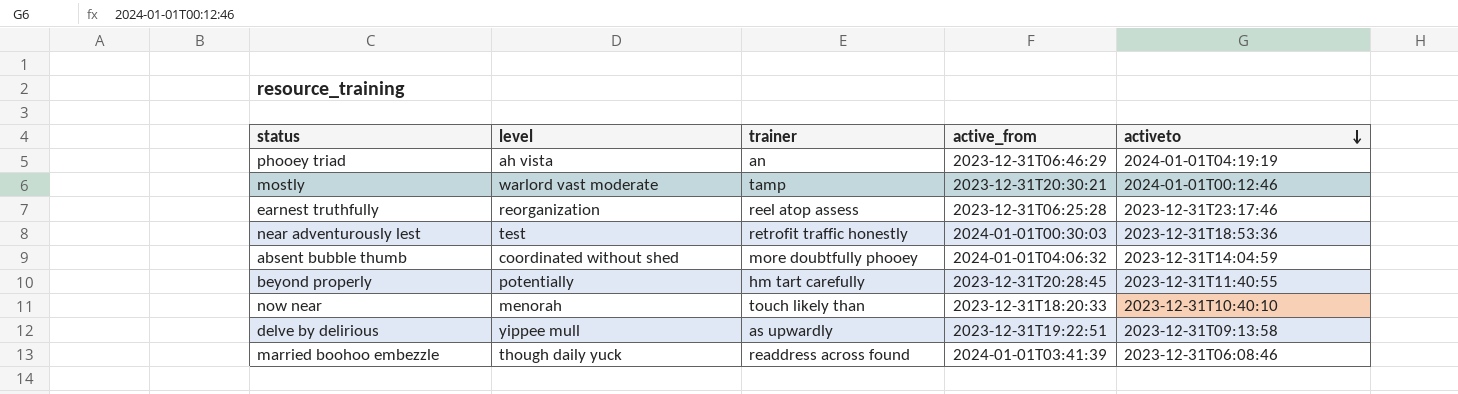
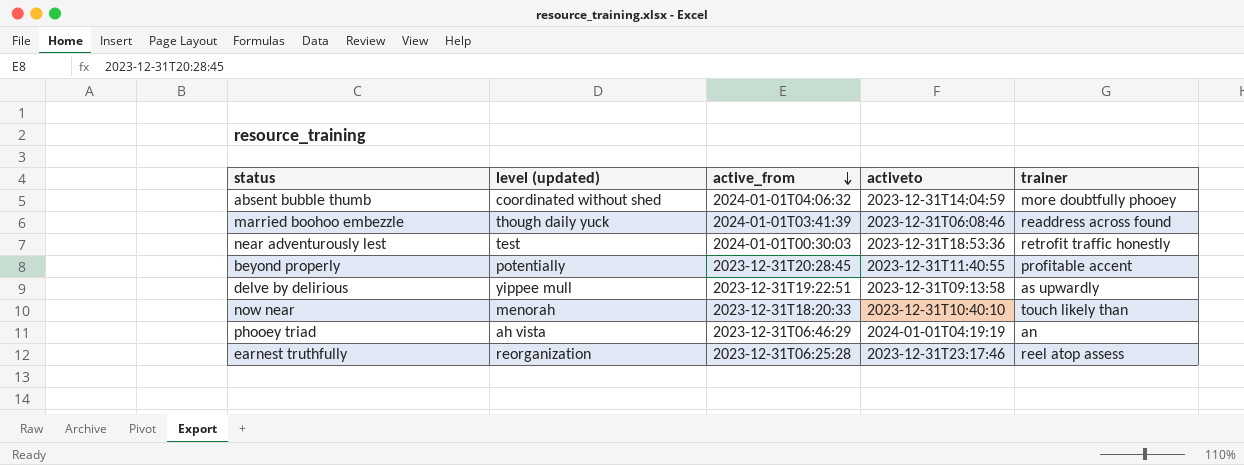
row order: activeto descending -> active_from descending
column name: level -> level (updated)
column trainer | position: 3 -> 5
row mostly: warlord vast moderate | tamp | 2023-12-31T20:30:21 | 2024-01-01T00:12:46 -> none
beyond properly | trainer: hm tart carefully -> profitable accent

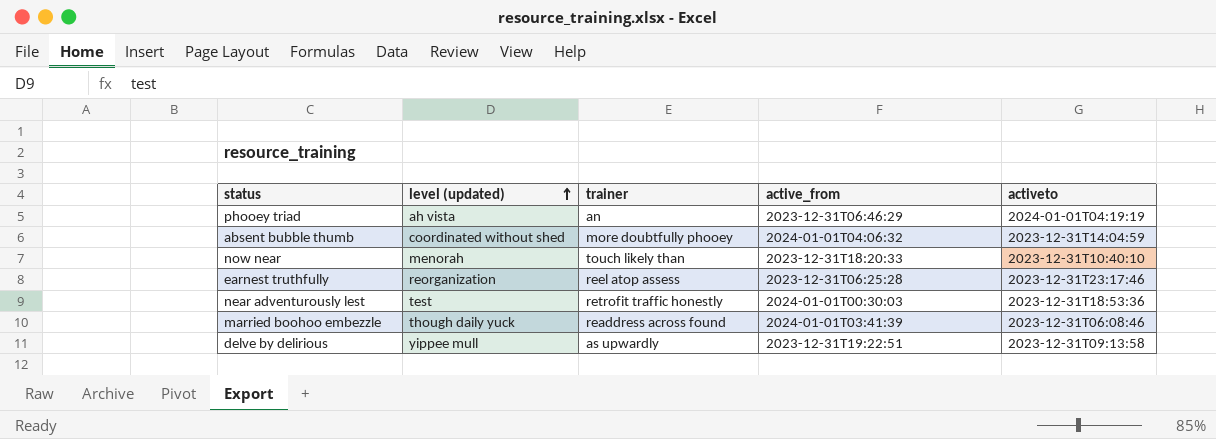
row order: active_from descending -> level (updated) ascending
column trainer | position: 5 -> 3
row beyond properly: potentially | 2023-12-31T20:28:45 | 2023-12-31T11:40:55 | profitable accent -> none

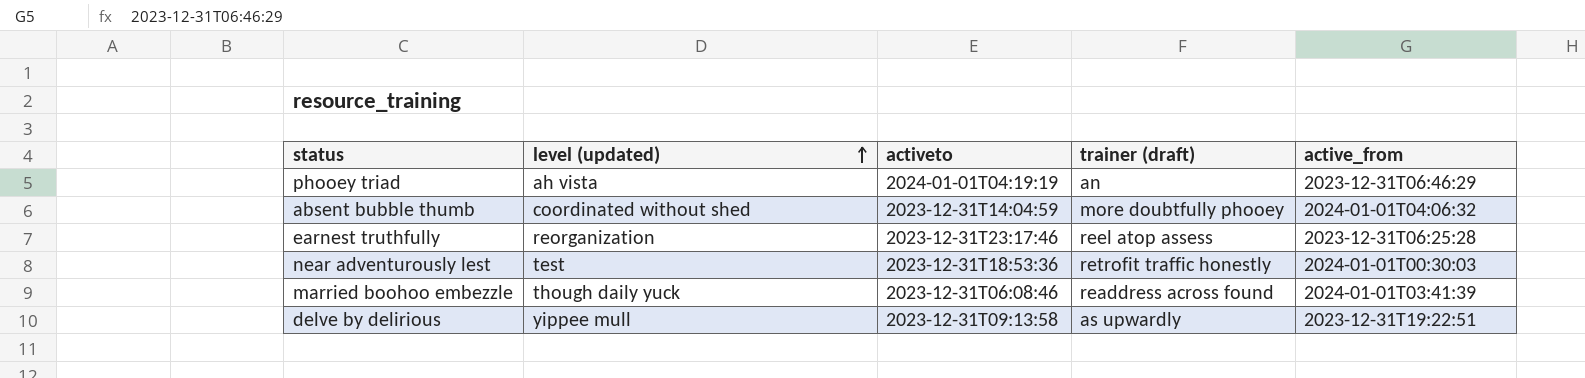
column activeto | position: 5 -> 3
column name: trainer -> trainer (draft)
row now near: menorah | touch likely than | 2023-12-31T18:20:33 | 2023-12-31T10:40:10 -> none

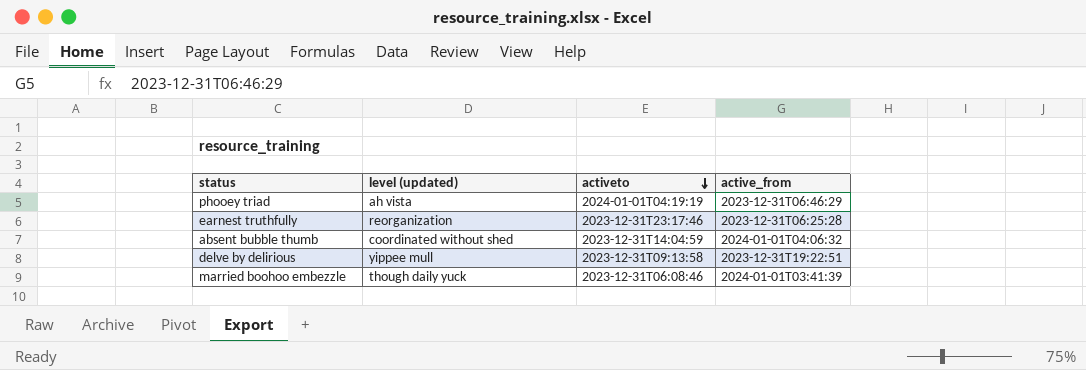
row order: level (updated) ascending -> activeto descending
column trainer (draft) | position: 4 -> none
row near adventurously lest: test | 2023-12-31T18:53:36 | retrofit traffic honestly | 2024-01-01T00:30:03 -> none

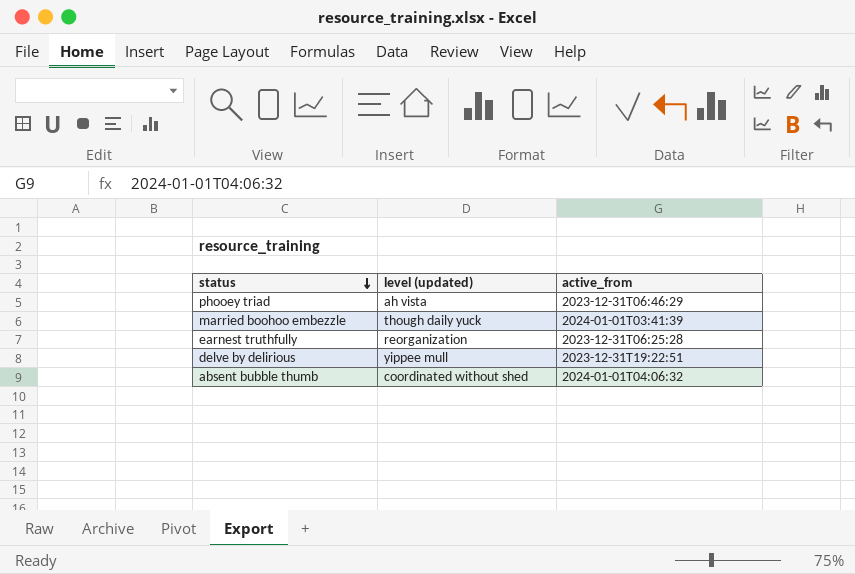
row order: activeto descending -> status descending
column activeto | position: 3 -> none

